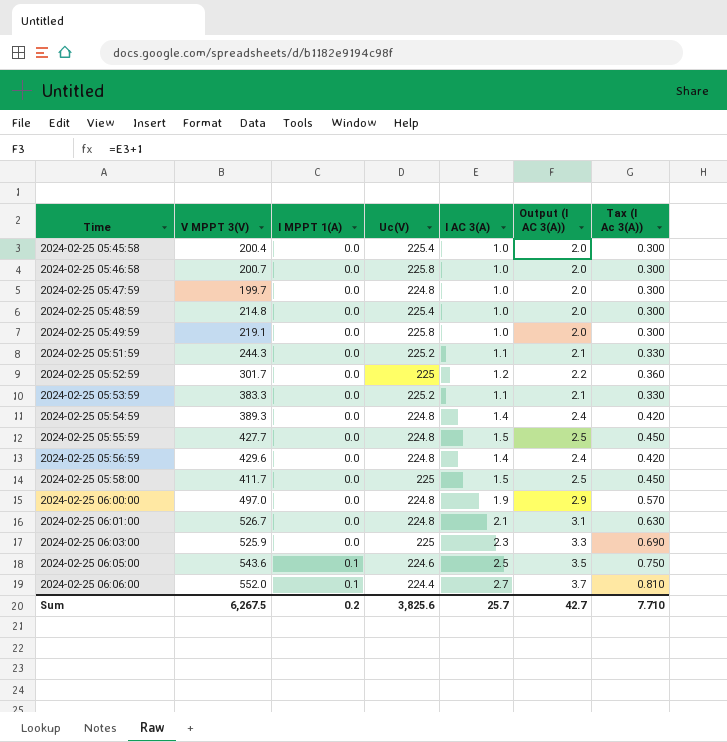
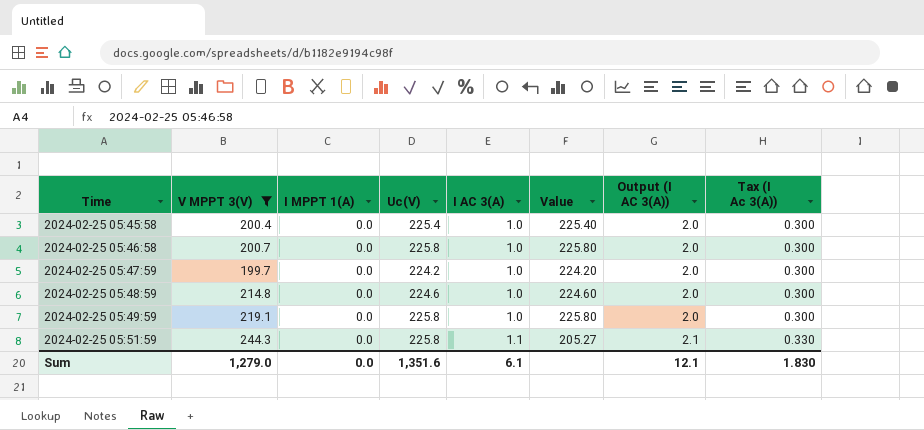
filter: none -> V MPPT 3(V) <= 244.3
column Value | formula: none -> [Uc(V)] / [I AC 3(A)]
2024-02-25 05:47:59 | Uc(V): 224.8 -> 224.2
2024-02-25 05:48:59 | Uc(V): 225.4 -> 224.6
2024-02-25 05:51:59 | Uc(V): 225.2 -> 225.8
Sum | V MPPT 3(V): 6,267.5 -> 1,279.0
Sum | I MPPT 1(A): 0.2 -> 0.0
Sum | Uc(V): 3,825.6 -> 1,351.6
Sum | I AC 3(A): 25.7 -> 6.1
Sum | Output (I AC 3(A)): 42.7 -> 12.1
Sum | Tax (I Ac 3(A)): 7.710 -> 1.830

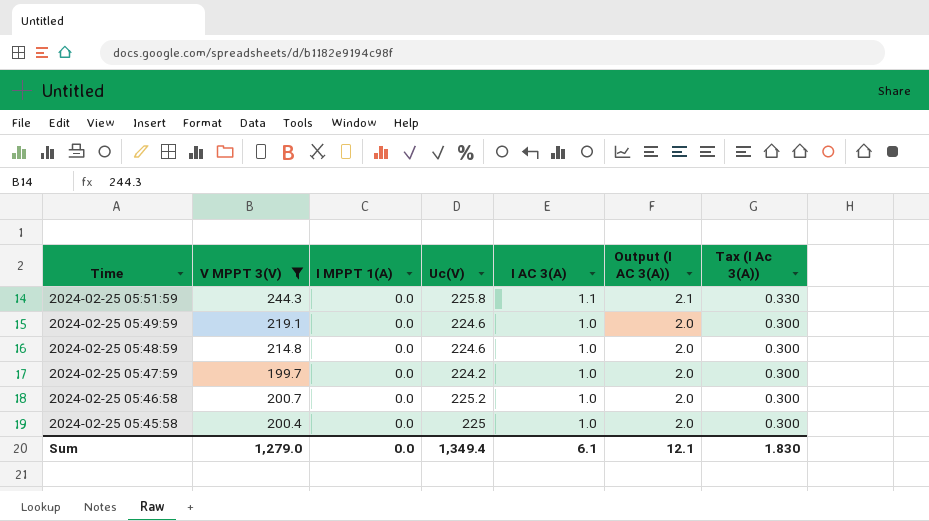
row order: Time ascending -> Time descending
column Value | formula: [Uc(V)] / [I AC 3(A)] -> none
2024-02-25 05:49:59 | Uc(V): 225.8 -> 224.6
2024-02-25 05:46:58 | Uc(V): 225.8 -> 225.2
2024-02-25 05:45:58 | Uc(V): 225.4 -> 225
Sum | Uc(V): 1,351.6 -> 1,349.4

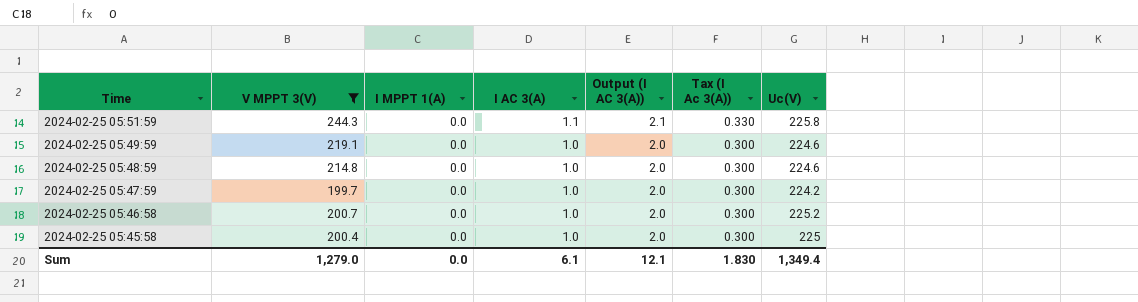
column Uc(V) | position: 4 -> 7

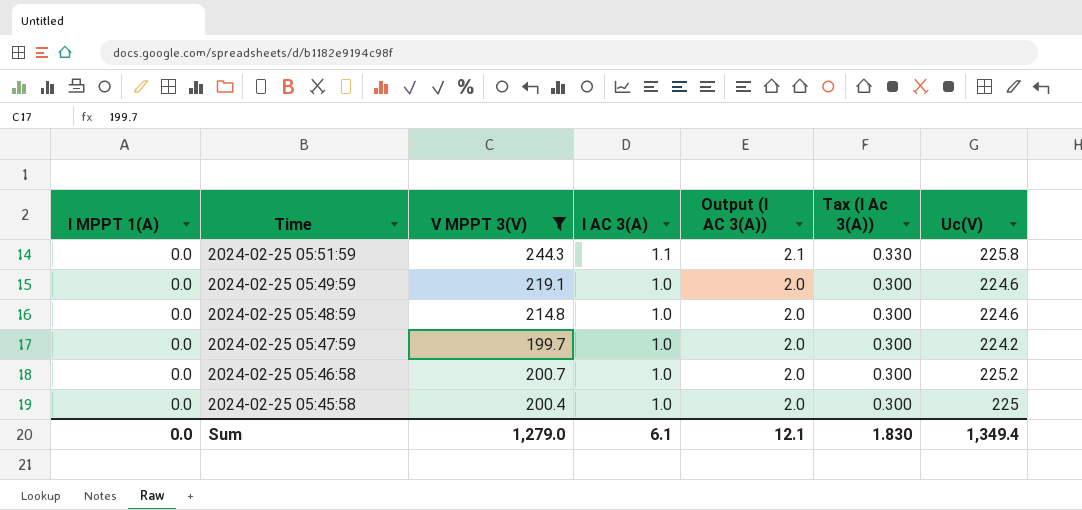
column I MPPT 1(A) | position: 3 -> 1

